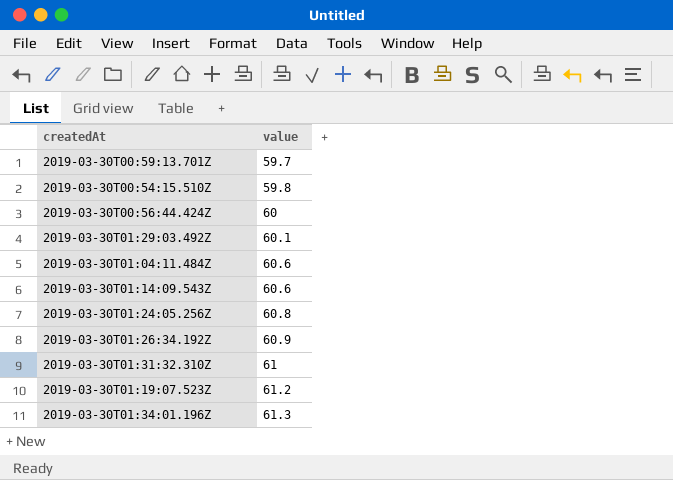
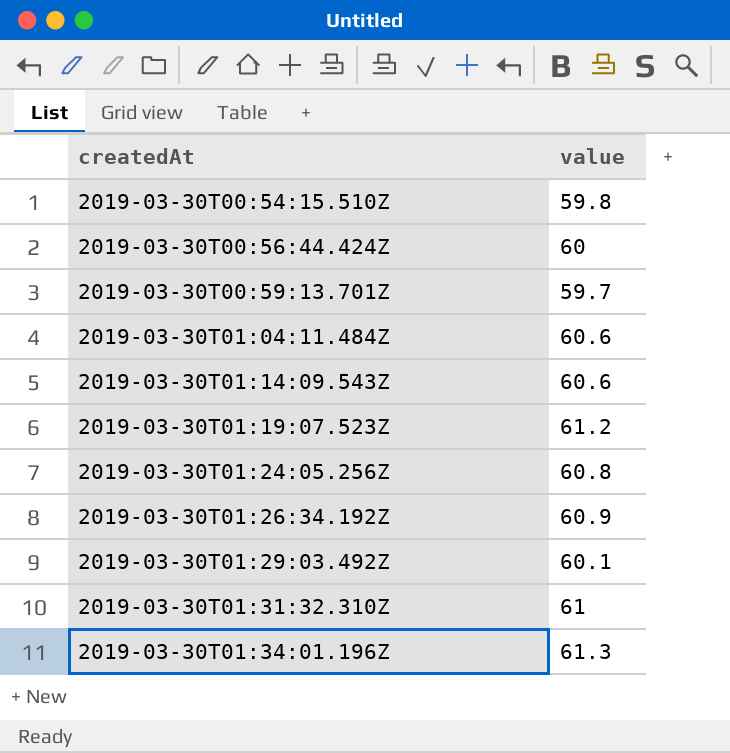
row order: value ascending -> createdAt ascending

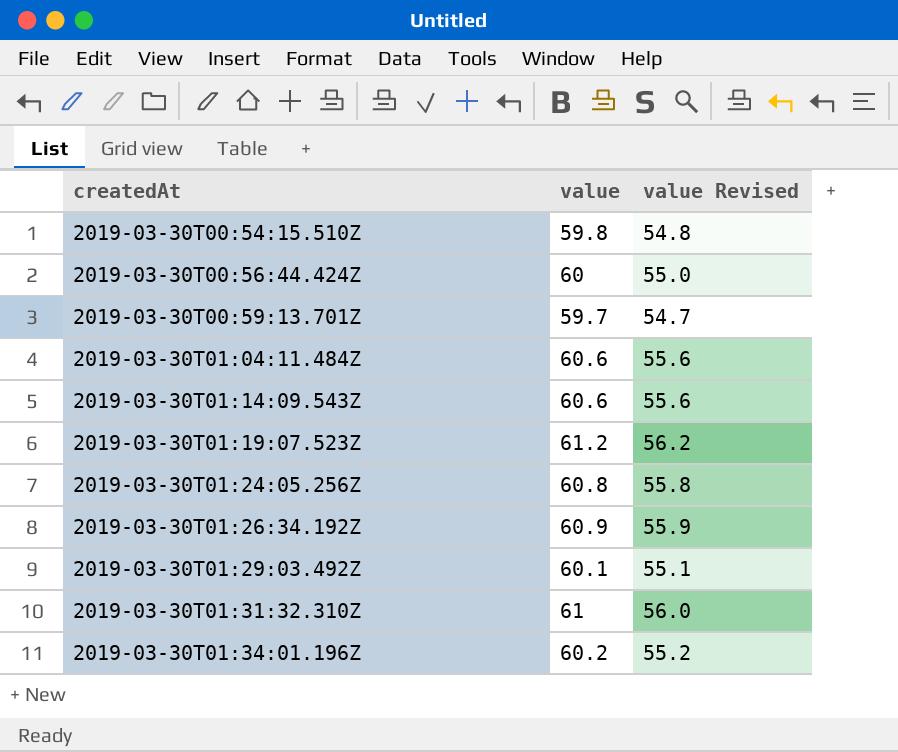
column value Revised | formula: none -> [value] - 5
2019-03-30T01:34:01.196Z | value: 61.3 -> 60.2

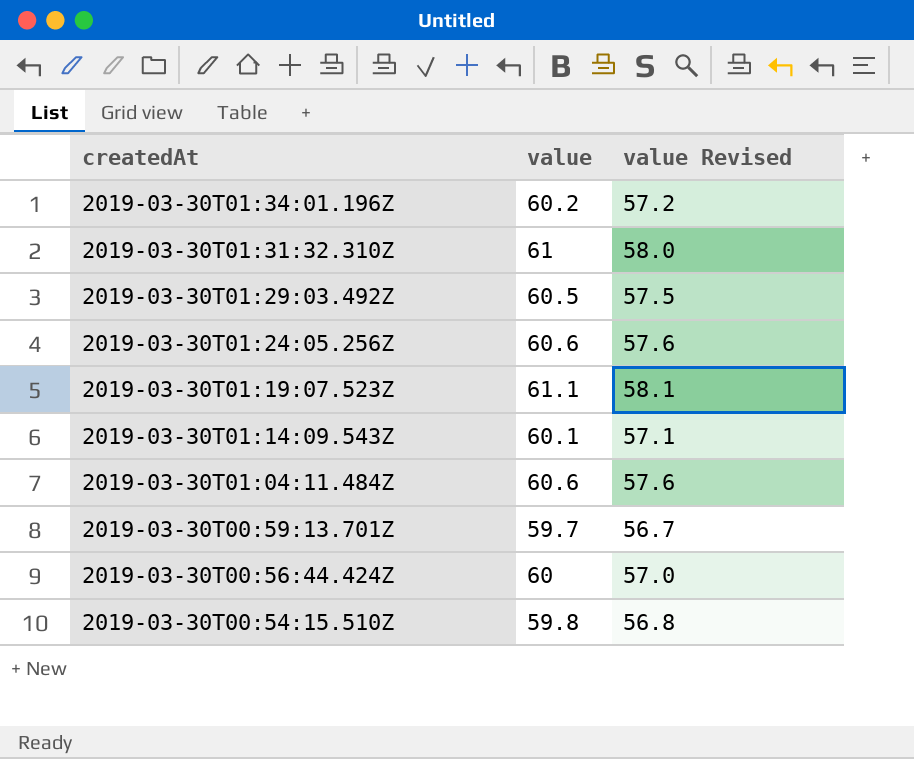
row order: createdAt ascending -> createdAt descending
column value Revised | formula: [value] - 5 -> [value] - 3
row 2019-03-30T01:26:34.192Z: 60.9 | 55.9 -> none
2019-03-30T01:29:03.492Z | value: 60.1 -> 60.5
2019-03-30T01:24:05.256Z | value: 60.8 -> 60.6
2019-03-30T01:19:07.523Z | value: 61.2 -> 61.1
2019-03-30T01:14:09.543Z | value: 60.6 -> 60.1

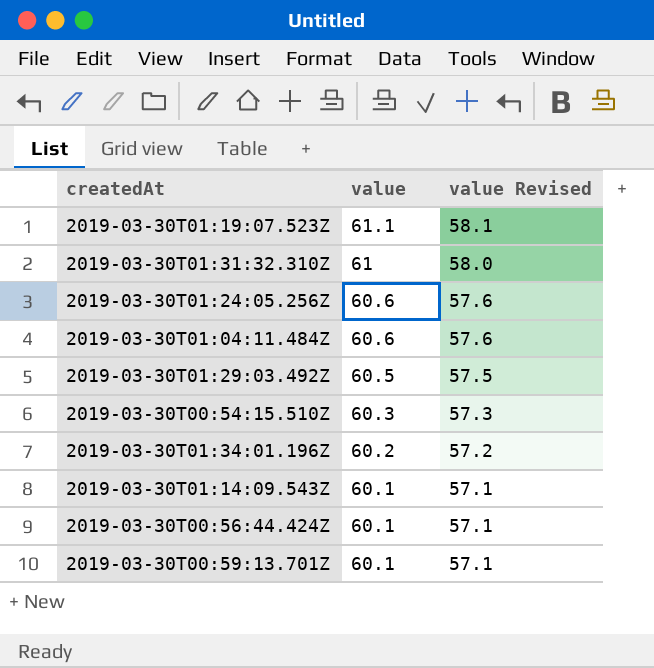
row order: createdAt descending -> value descending
2019-03-30T00:54:15.510Z | value: 59.8 -> 60.3
2019-03-30T00:54:15.510Z | value Revised: 56.8 -> 57.3
2019-03-30T00:56:44.424Z | value: 60 -> 60.1
2019-03-30T00:56:44.424Z | value Revised: 57.0 -> 57.1
2019-03-30T00:59:13.701Z | value: 59.7 -> 60.1
2019-03-30T00:59:13.701Z | value Revised: 56.7 -> 57.1

